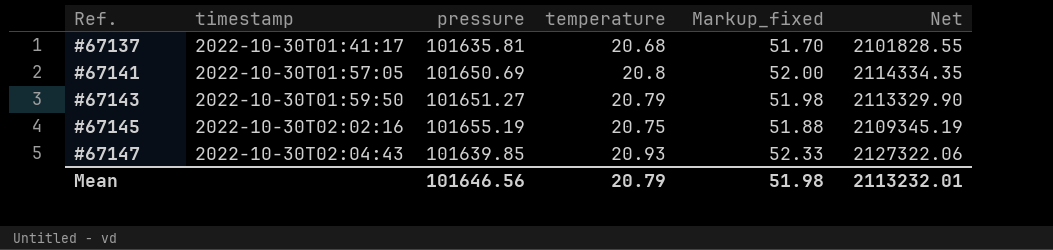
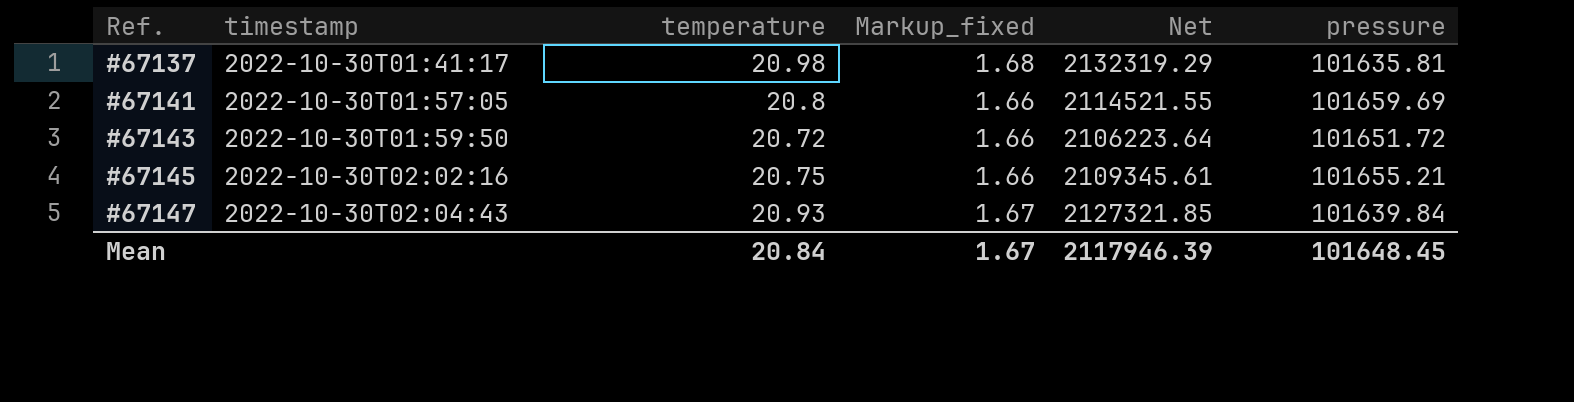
column Markup_fixed | formula: [temperature] * 2.5 -> [temperature] * 0.08
column pressure | position: 3 -> 6
#67137 | temperature: 20.68 -> 20.98
#67137 | Net: 2101828.55 -> 2132319.29
#67141 | Net: 2114334.35 -> 2114521.55
#67141 | pressure: 101650.69 -> 101659.69
#67143 | temperature: 20.79 -> 20.72
#67143 | Net: 2113329.90 -> 2106223.64
#67143 | pressure: 101651.27 -> 101651.72
#67145 | Net: 2109345.19 -> 2109345.61
#67145 | pressure: 101655.19 -> 101655.21
#67147 | Net: 2127322.06 -> 2127321.85
#67147 | pressure: 101639.85 -> 101639.84
Mean | temperature: 20.79 -> 20.84
Mean | Markup_fixed: 51.98 -> 1.67
Mean | Net: 2113232.01 -> 2117946.39
Mean | pressure: 101646.56 -> 101648.45

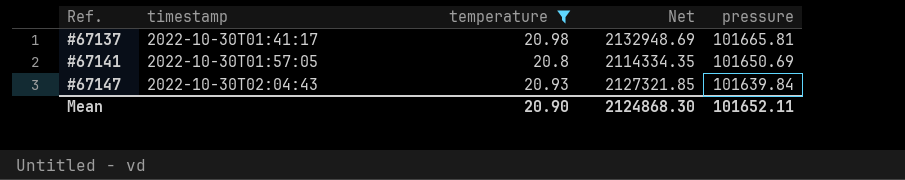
filter: none -> temperature >= 20.8
column Markup_fixed | formula: [temperature] * 0.08 -> none
#67137 | Net: 2132319.29 -> 2132948.69
#67137 | pressure: 101635.81 -> 101665.81
#67141 | Net: 2114521.55 -> 2114334.35
#67141 | pressure: 101659.69 -> 101650.69
Mean | temperature: 20.84 -> 20.90
Mean | Net: 2117946.39 -> 2124868.30
Mean | pressure: 101648.45 -> 101652.11

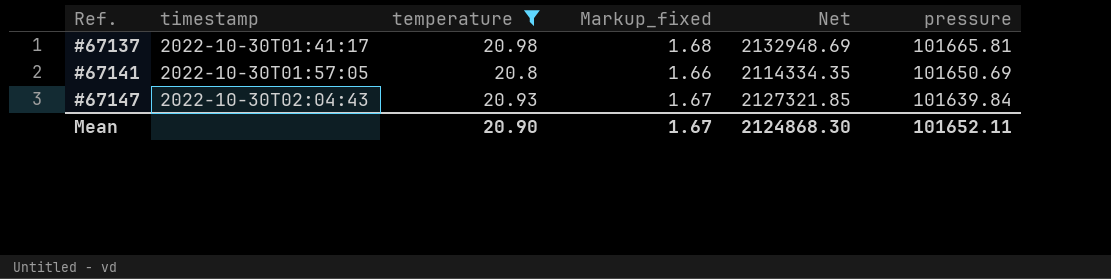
column Markup_fixed | formula: none -> [temperature] * 0.08

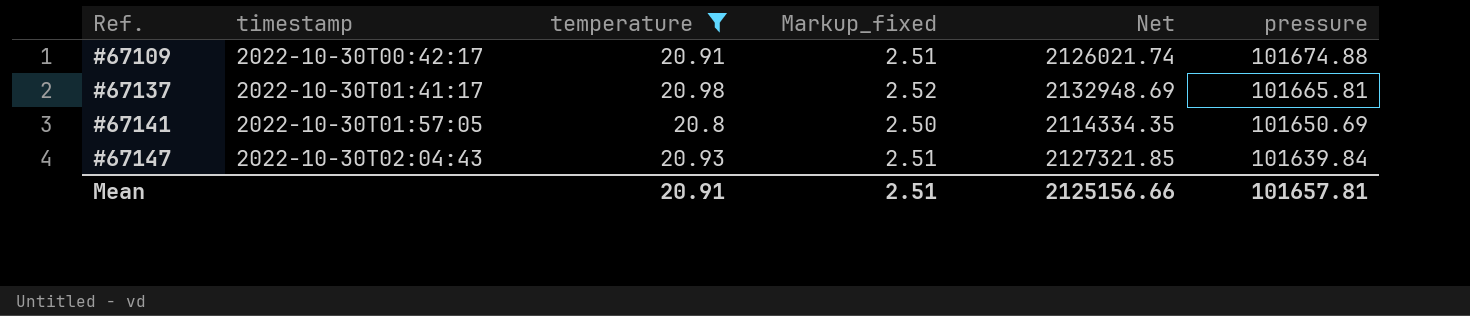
column Markup_fixed | formula: [temperature] * 0.08 -> [temperature] * 0.12
row #67109: none -> 2022-10-30T00:42:17 | 20.91 | 2.51 | 2126021.74 | 101674.88
Mean | temperature: 20.90 -> 20.91
Mean | Markup_fixed: 1.67 -> 2.51
Mean | Net: 2124868.30 -> 2125156.66
Mean | pressure: 101652.11 -> 101657.81

